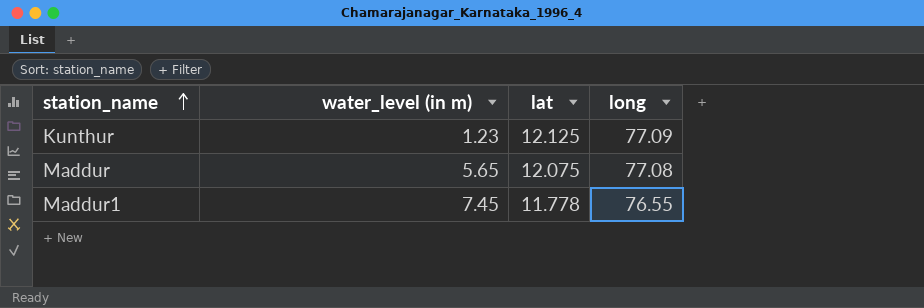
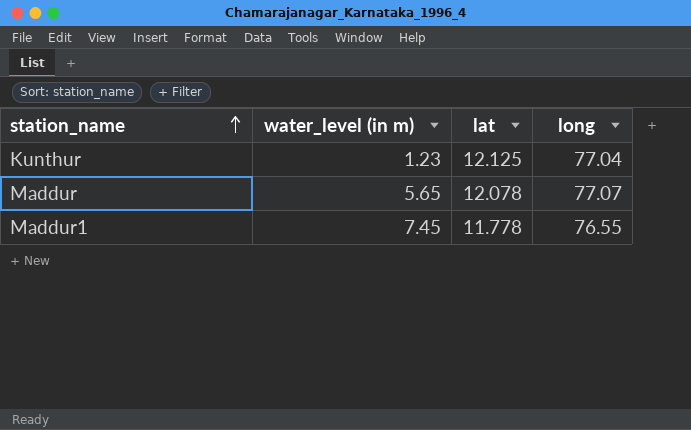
Kunthur | long: 77.09 -> 77.04
Maddur | lat: 12.075 -> 12.078
Maddur | long: 77.08 -> 77.07

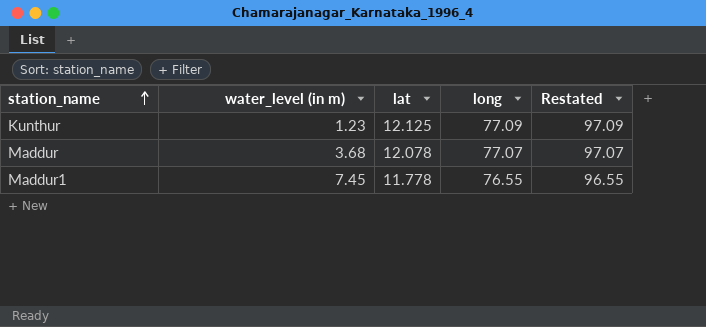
column Restated | formula: none -> [long] + 20
Kunthur | long: 77.04 -> 77.09
Maddur | water_level (in m): 5.65 -> 3.68

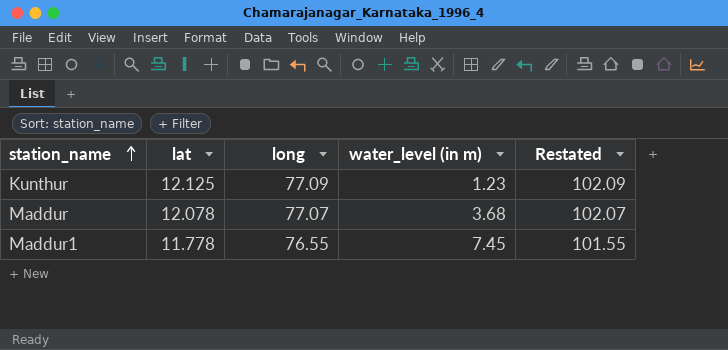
column water_level (in m) | position: 2 -> 4
column Restated | formula: [long] + 20 -> [long] + 25

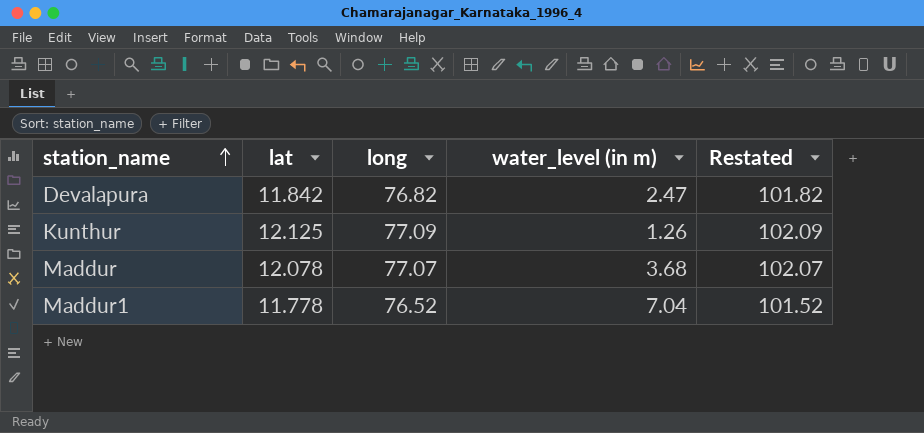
row Devalapura: none -> 11.842 | 76.82 | 2.47 | 101.82
Kunthur | water_level (in m): 1.23 -> 1.26
Maddur1 | long: 76.55 -> 76.52
Maddur1 | water_level (in m): 7.45 -> 7.04
Maddur1 | Restated: 101.55 -> 101.52

